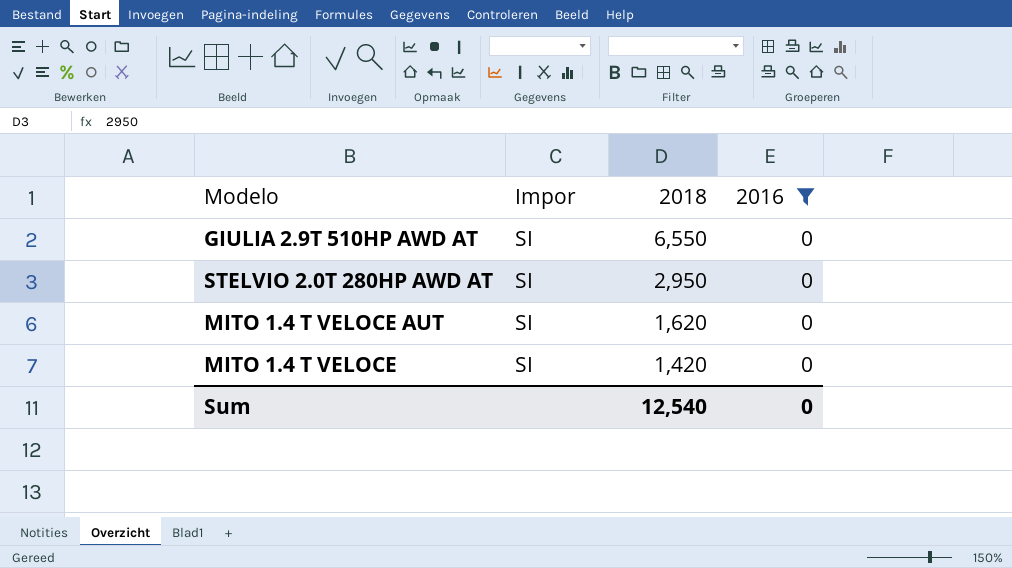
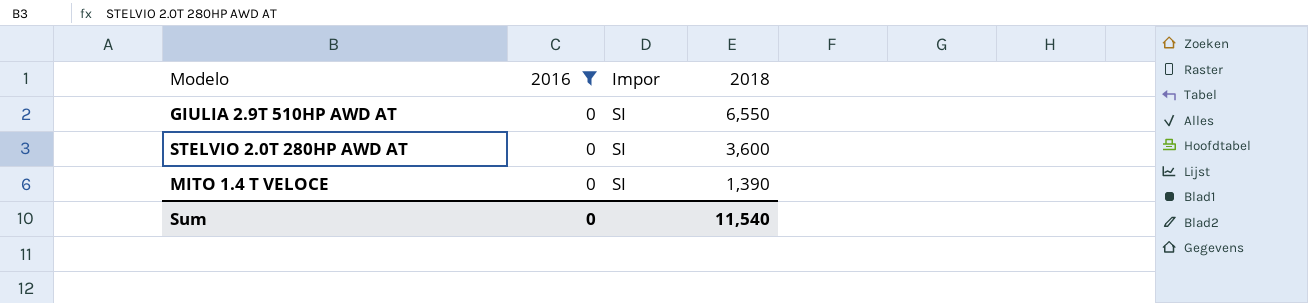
column 2016 | position: 4 -> 2
row MITO 1.4 T VELOCE AUT: SI | 1,620 | 0 -> none
STELVIO 2.0T 280HP AWD AT | 2018: 2,950 -> 3,600
MITO 1.4 T VELOCE | 2018: 1,420 -> 1,390
Sum | 2018: 12,540 -> 11,540

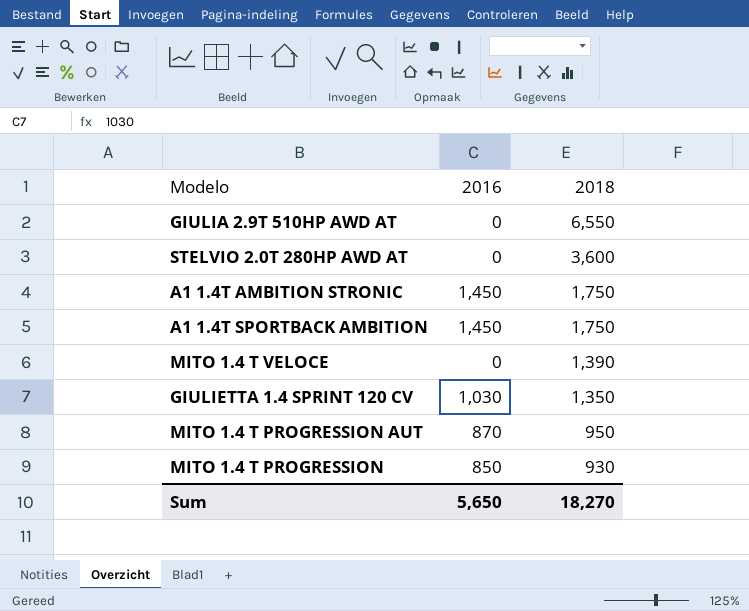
filter: 2016 = 0 -> none
column Impor | position: 3 -> none
Sum | 2016: 0 -> 5,650
Sum | 2018: 11,540 -> 18,270

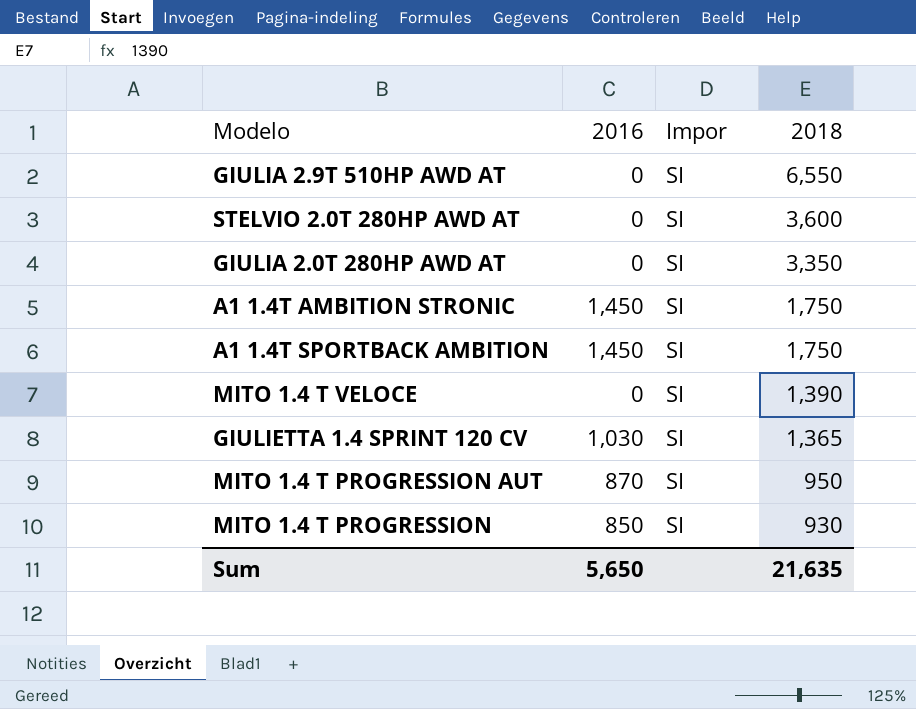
column Impor | position: none -> 3
row GIULIA 2.0T 280HP AWD AT: none -> 0 | SI | 3,350
GIULIETTA 1.4 SPRINT 120 CV | 2018: 1,350 -> 1,365
Sum | 2018: 18,270 -> 21,635

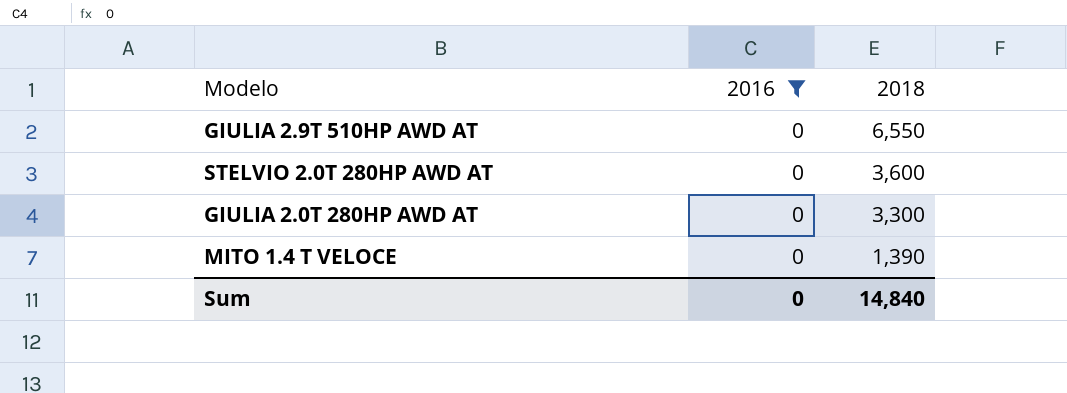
filter: none -> 2016 = 0
column Impor | position: 3 -> none
GIULIA 2.0T 280HP AWD AT | 2018: 3,350 -> 3,300
Sum | 2016: 5,650 -> 0
Sum | 2018: 21,635 -> 14,840

